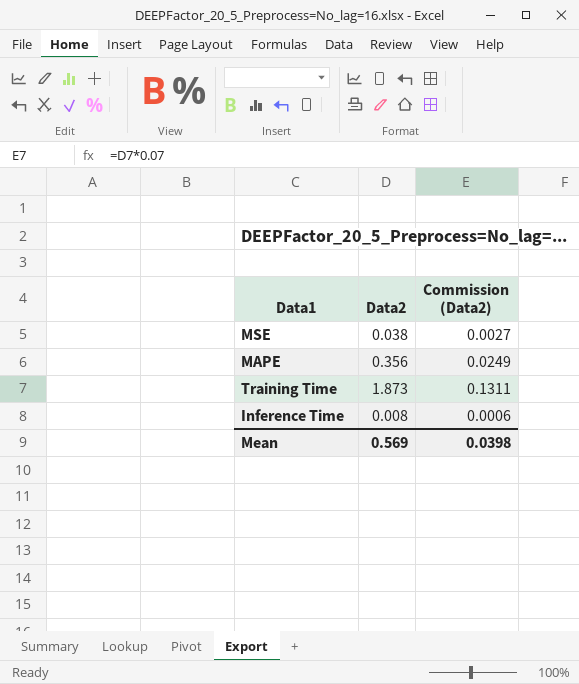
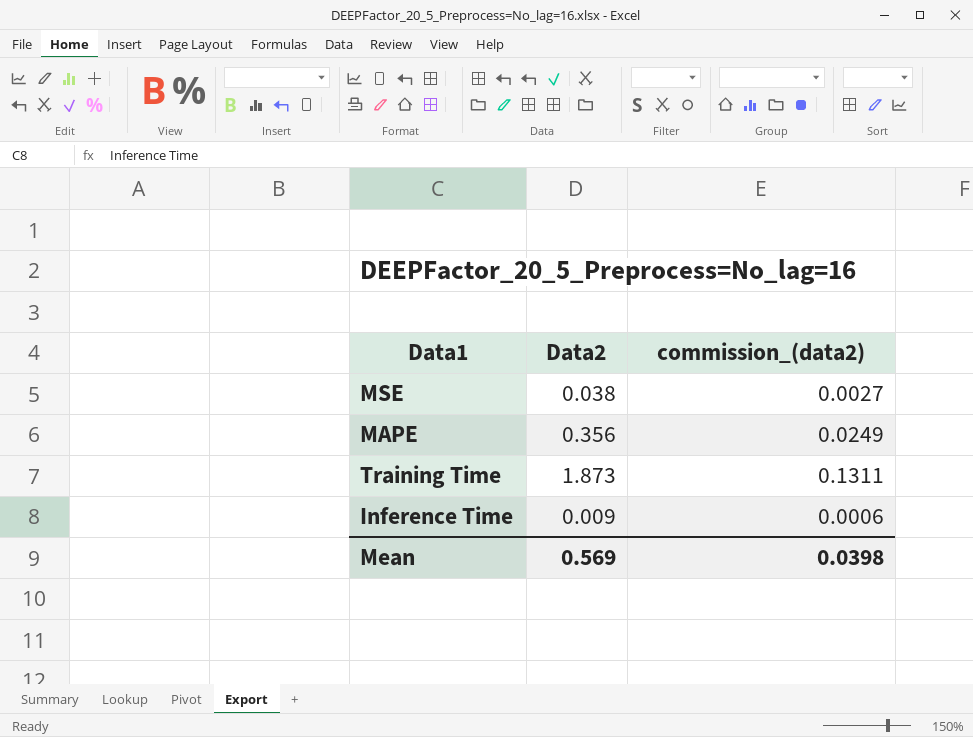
column name: Commission (Data2) -> commission_(data2)
Inference Time | Data2: 0.008 -> 0.009

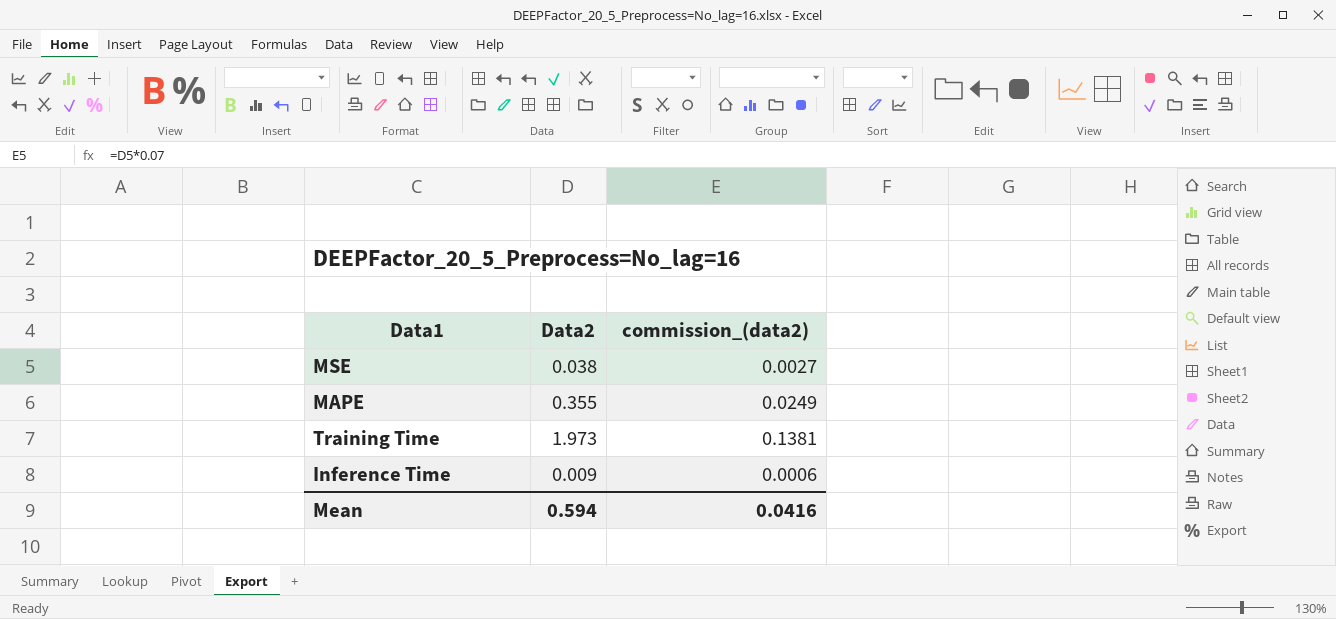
MAPE | Data2: 0.356 -> 0.355
Training Time | Data2: 1.873 -> 1.973
Training Time | commission_(data2): 0.1311 -> 0.1381
Mean | Data2: 0.569 -> 0.594
Mean | commission_(data2): 0.0398 -> 0.0416

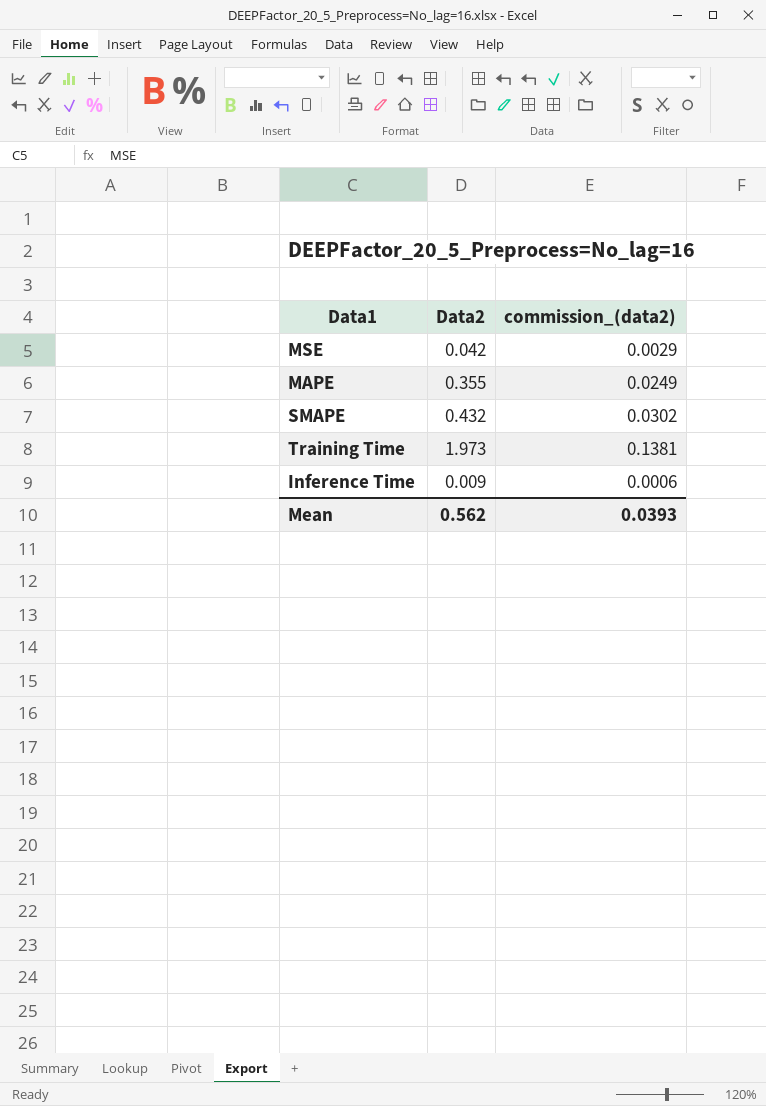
MSE | Data2: 0.038 -> 0.042
MSE | commission_(data2): 0.0027 -> 0.0029
row SMAPE: none -> 0.432 | 0.0302
Mean | Data2: 0.594 -> 0.562
Mean | commission_(data2): 0.0416 -> 0.0393

